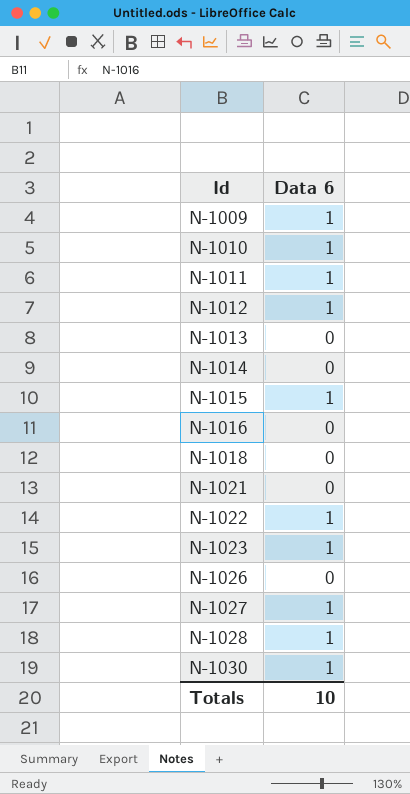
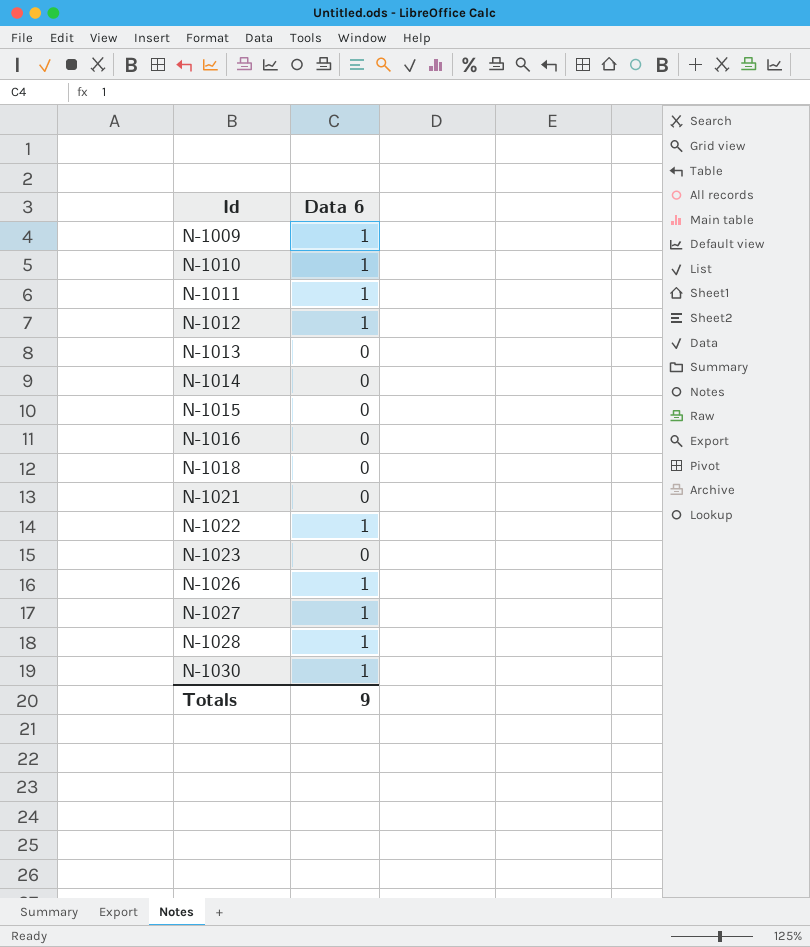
N-1015 | Data 6: 1 -> 0
N-1023 | Data 6: 1 -> 0
N-1026 | Data 6: 0 -> 1
Totals | Data 6: 10 -> 9

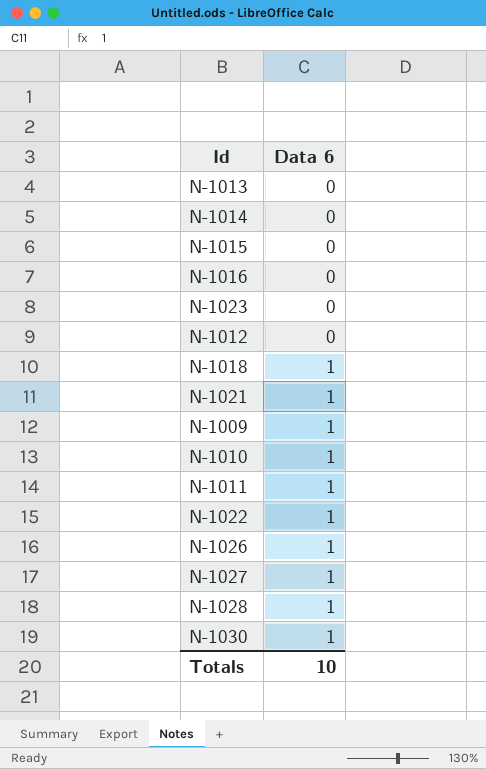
row order: Id ascending -> Data 6 ascending
N-1012 | Data 6: 1 -> 0
N-1018 | Data 6: 0 -> 1
N-1021 | Data 6: 0 -> 1
Totals | Data 6: 9 -> 10

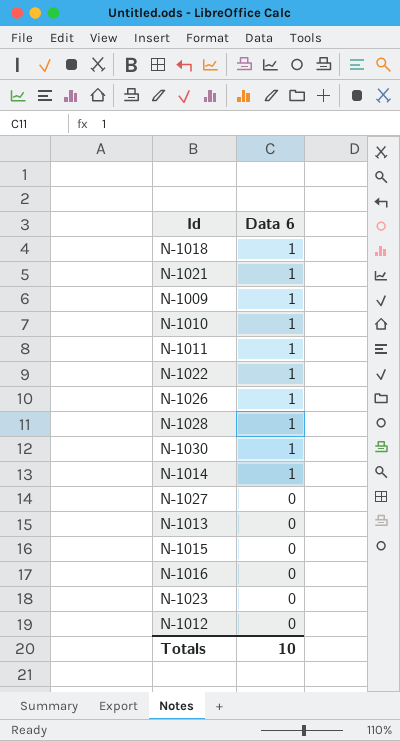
row order: Data 6 ascending -> Data 6 descending
N-1014 | Data 6: 0 -> 1
N-1027 | Data 6: 1 -> 0

